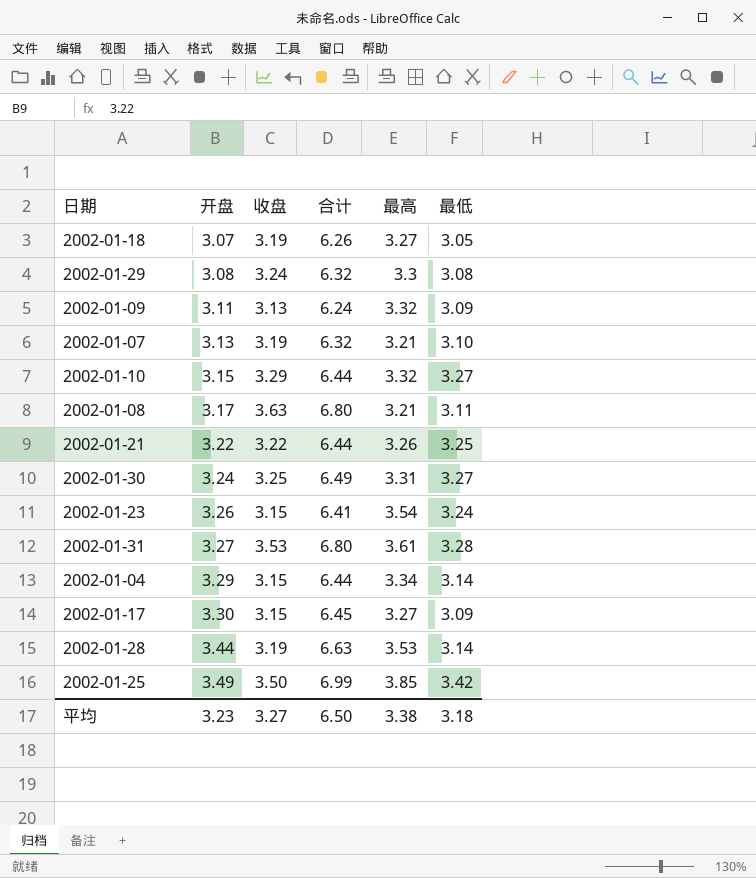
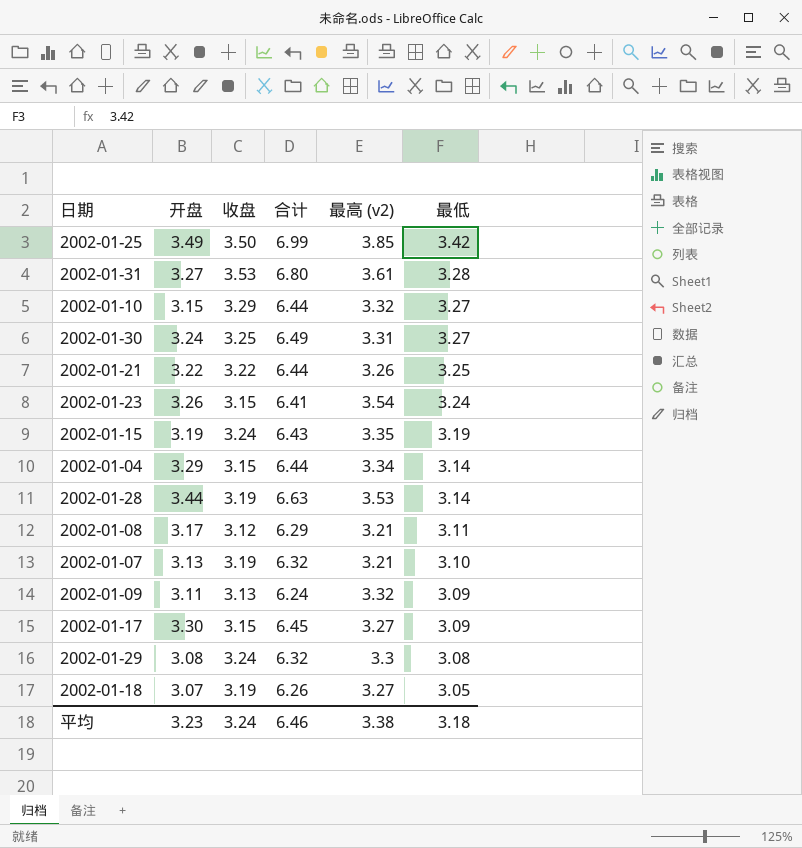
row order: 开盘 ascending -> 最低 descending
column name: 最高 -> 最高 (v2)
row 2002-01-15: none -> 3.19 | 3.24 | 6.43 | 3.35 | 3.19
2002-01-08 | 收盘: 3.63 -> 3.12
2002-01-08 | 合计: 6.80 -> 6.29
平均 | 收盘: 3.27 -> 3.24
平均 | 合计: 6.50 -> 6.46

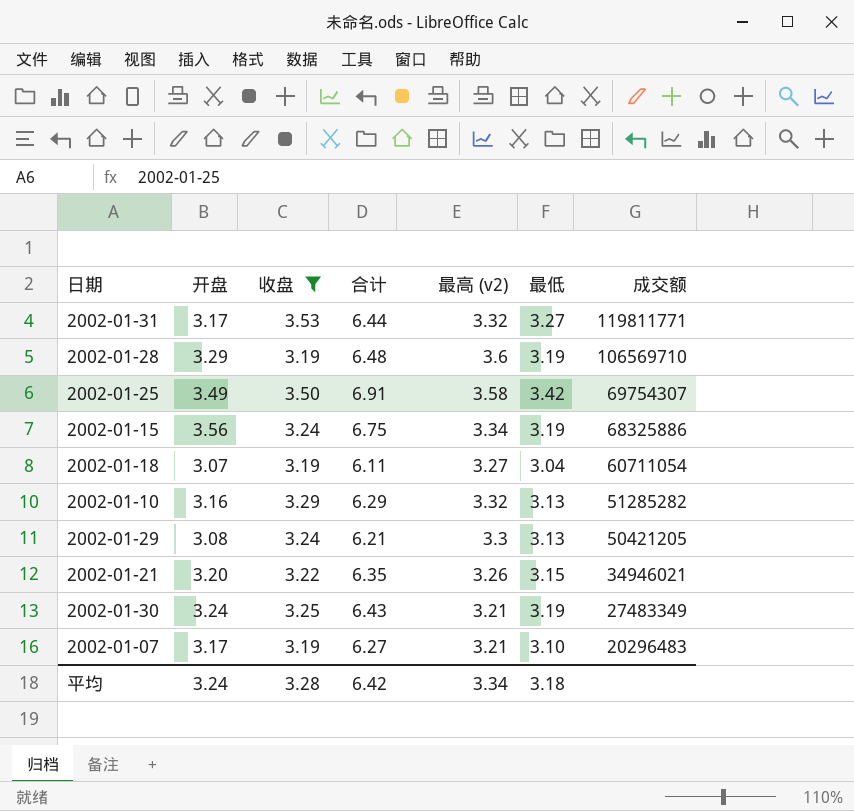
filter: none -> 收盘 >= 3.19
row order: 最低 descending -> 成交额 descending
column 合计 | formula: [开盘] + [收盘] -> [开盘] + [最低]
column 成交额 | position: none -> 7
2002-01-31 | 开盘: 3.27 -> 3.17
2002-01-31 | 最高 (v2): 3.61 -> 3.32
2002-01-31 | 最低: 3.28 -> 3.27
2002-01-28 | 开盘: 3.44 -> 3.29
2002-01-28 | 最高 (v2): 3.53 -> 3.6
2002-01-28 | 最低: 3.14 -> 3.19
2002-01-25 | 最高 (v2): 3.85 -> 3.58
2002-01-15 | 开盘: 3.19 -> 3.56
2002-01-15 | 最高 (v2): 3.35 -> 3.34
2002-01-18 | 最低: 3.05 -> 3.04
2002-01-10 | 开盘: 3.15 -> 3.16
2002-01-10 | 最低: 3.27 -> 3.13
2002-01-29 | 最低: 3.08 -> 3.13
2002-01-21 | 开盘: 3.22 -> 3.20
2002-01-21 | 最低: 3.25 -> 3.15
2002-01-30 | 最高 (v2): 3.31 -> 3.21
2002-01-30 | 最低: 3.27 -> 3.19
2002-01-07 | 开盘: 3.13 -> 3.17
平均 | 开盘: 3.23 -> 3.24
平均 | 收盘: 3.24 -> 3.28
平均 | 合计: 6.46 -> 6.42
平均 | 最高 (v2): 3.38 -> 3.34

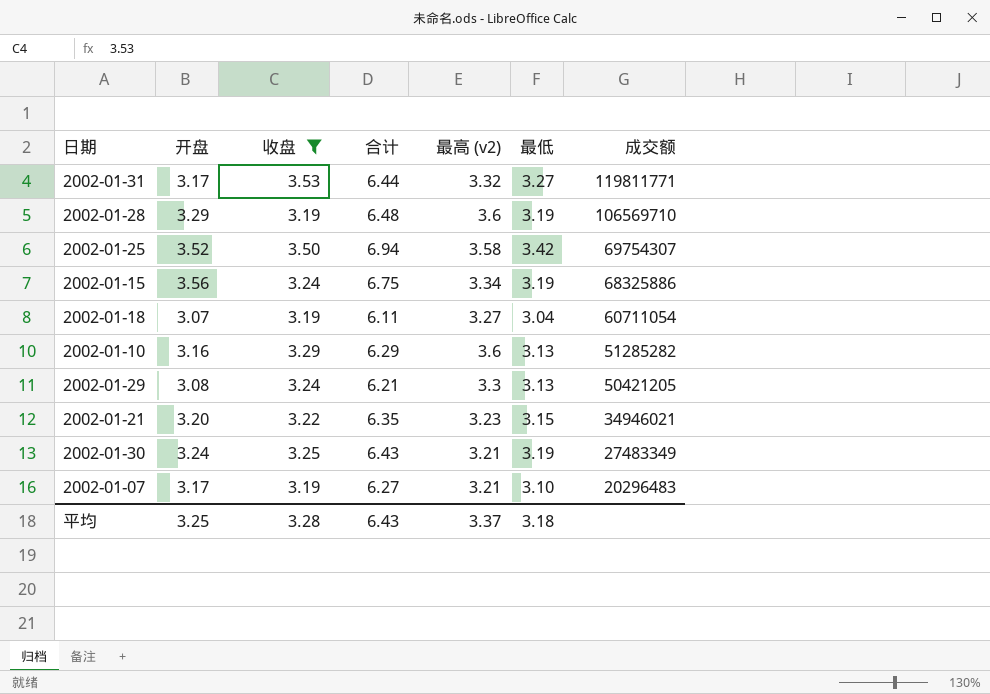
2002-01-25 | 开盘: 3.49 -> 3.52
2002-01-25 | 合计: 6.91 -> 6.94
2002-01-10 | 最高 (v2): 3.32 -> 3.6
2002-01-21 | 最高 (v2): 3.26 -> 3.23
平均 | 开盘: 3.24 -> 3.25
平均 | 合计: 6.42 -> 6.43
平均 | 最高 (v2): 3.34 -> 3.37

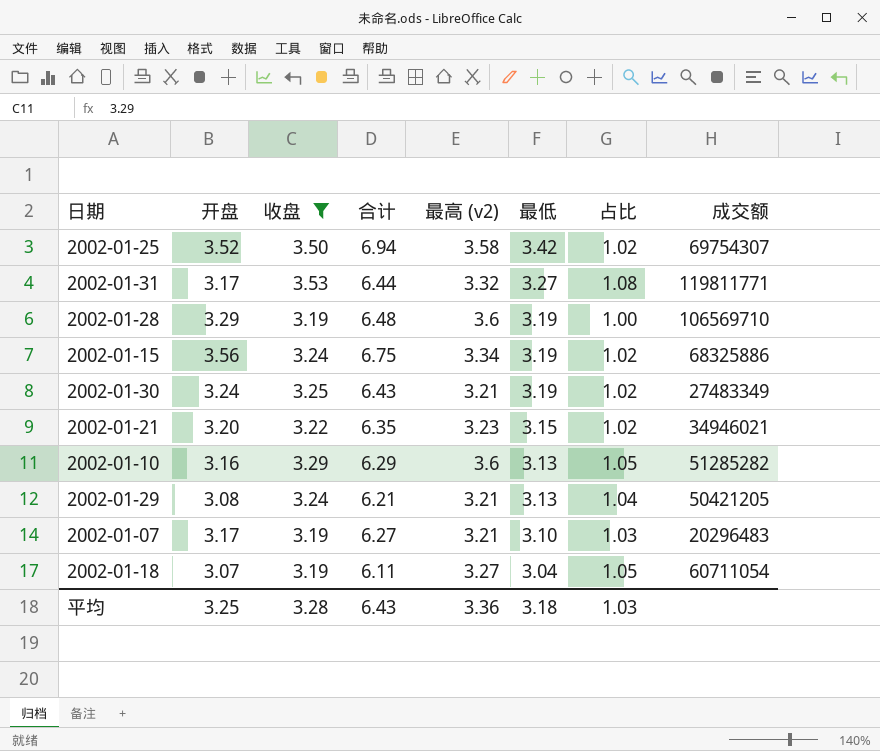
row order: 成交额 descending -> 最低 descending
column 占比 | formula: none -> [收盘] / [最低]
2002-01-29 | 最高 (v2): 3.3 -> 3.21
平均 | 最高 (v2): 3.37 -> 3.36

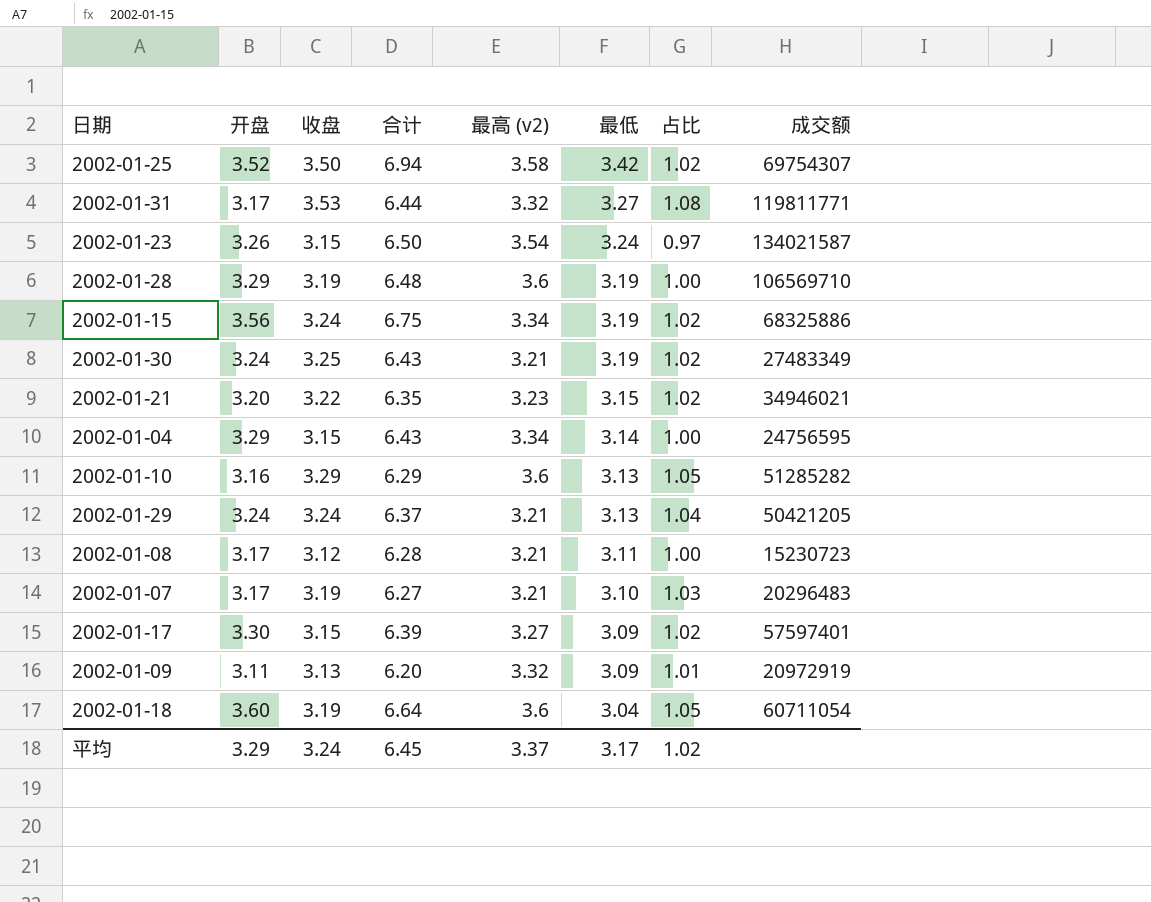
filter: 收盘 >= 3.19 -> none
2002-01-29 | 开盘: 3.08 -> 3.24
2002-01-29 | 合计: 6.21 -> 6.37
2002-01-18 | 开盘: 3.07 -> 3.60
2002-01-18 | 合计: 6.11 -> 6.64
2002-01-18 | 最高 (v2): 3.27 -> 3.6
平均 | 开盘: 3.25 -> 3.29
平均 | 收盘: 3.28 -> 3.24
平均 | 合计: 6.43 -> 6.45
平均 | 最高 (v2): 3.36 -> 3.37
平均 | 最低: 3.18 -> 3.17
平均 | 占比: 1.03 -> 1.02

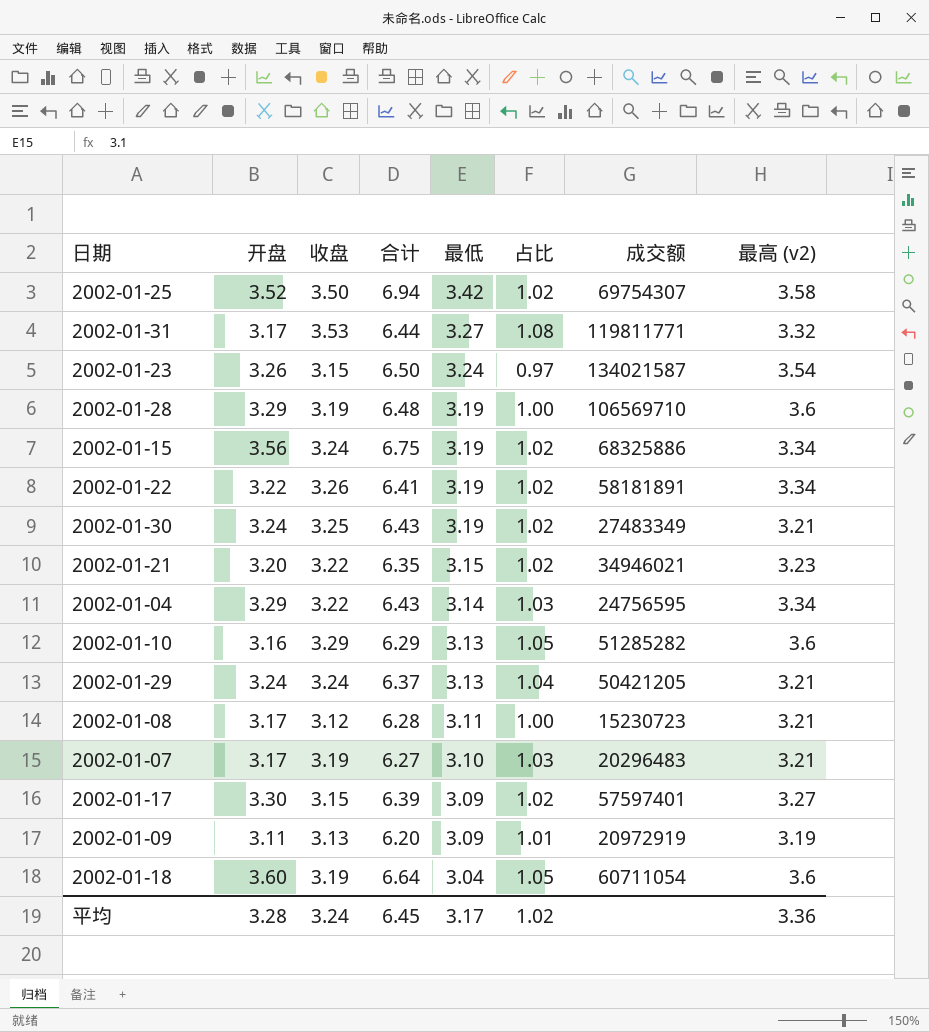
column 最高 (v2) | position: 5 -> 8
row 2002-01-22: none -> 3.22 | 3.26 | 6.41 | 3.19 | 1.02 | 58181891 | 3.34
2002-01-04 | 收盘: 3.15 -> 3.22
2002-01-04 | 占比: 1.00 -> 1.03
2002-01-09 | 最高 (v2): 3.32 -> 3.19
平均 | 开盘: 3.29 -> 3.28
平均 | 最高 (v2): 3.37 -> 3.36

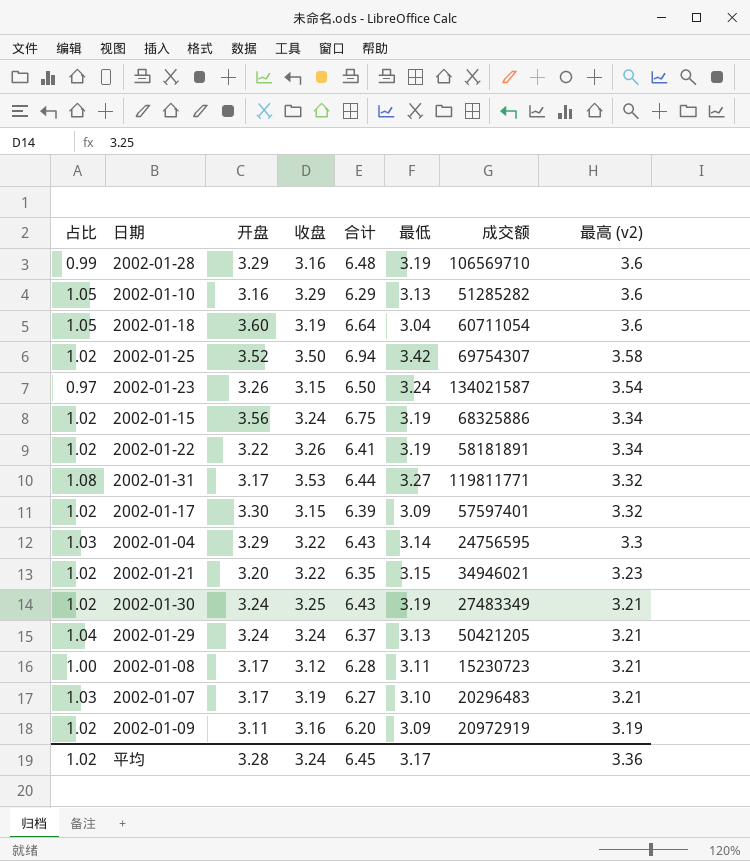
row order: 最低 descending -> 最高 (v2) descending
column 占比 | position: 6 -> 1
2002-01-28 | 占比: 1.00 -> 0.99
2002-01-28 | 收盘: 3.19 -> 3.16
2002-01-17 | 最高 (v2): 3.27 -> 3.32
2002-01-04 | 最高 (v2): 3.34 -> 3.3
2002-01-09 | 占比: 1.01 -> 1.02
2002-01-09 | 收盘: 3.13 -> 3.16

